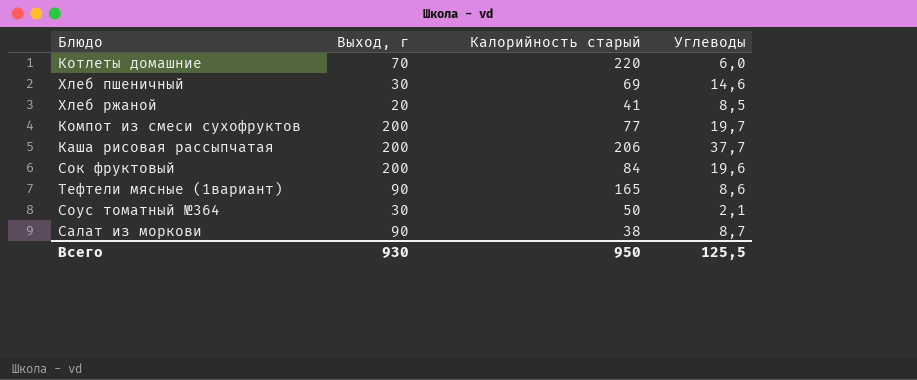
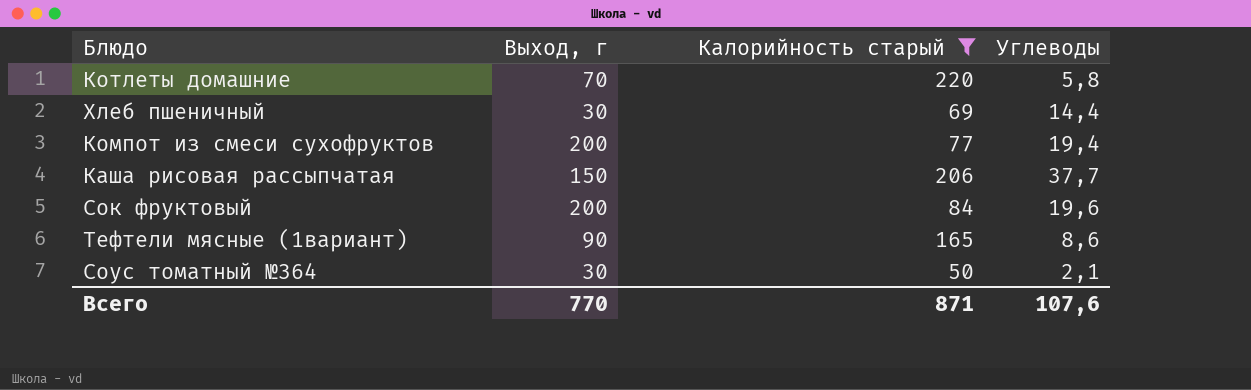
filter: none -> Калорийность старый >= 50
Котлеты домашние | Углеводы: 6,0 -> 5,8
Хлеб пшеничный | Углеводы: 14,6 -> 14,4
Компот из смеси сухофруктов | Углеводы: 19,7 -> 19,4
Каша рисовая рассыпчатая | Выход, г: 200 -> 150
Всего | Выход, г: 930 -> 770
Всего | Калорийность старый: 950 -> 871
Всего | Углеводы: 125,5 -> 107,6

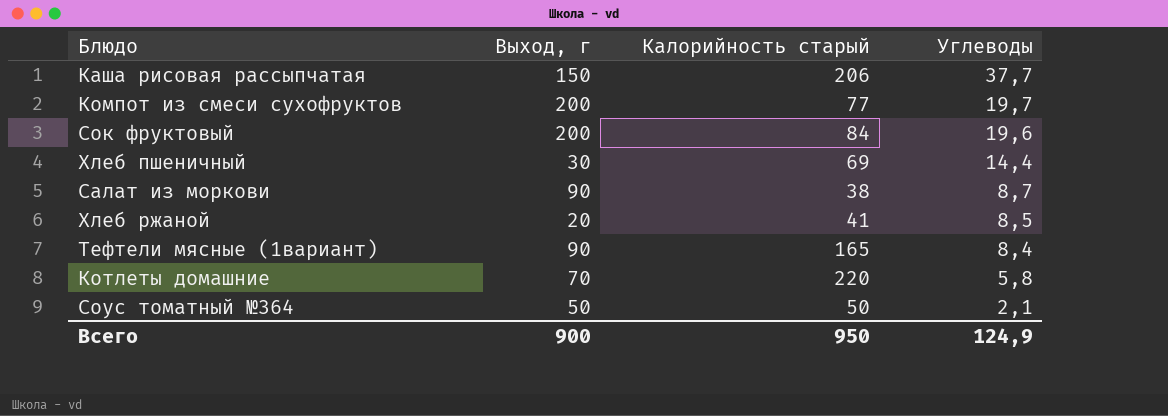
filter: Калорийность старый >= 50 -> none
row order: none -> Углеводы descending
Компот из смеси сухофруктов | Углеводы: 19,4 -> 19,7
Тефтели мясные (1вариант) | Углеводы: 8,6 -> 8,4
Соус томатный №364 | Выход, г: 30 -> 50
Всего | Выход, г: 770 -> 900
Всего | Калорийность старый: 871 -> 950
Всего | Углеводы: 107,6 -> 124,9

